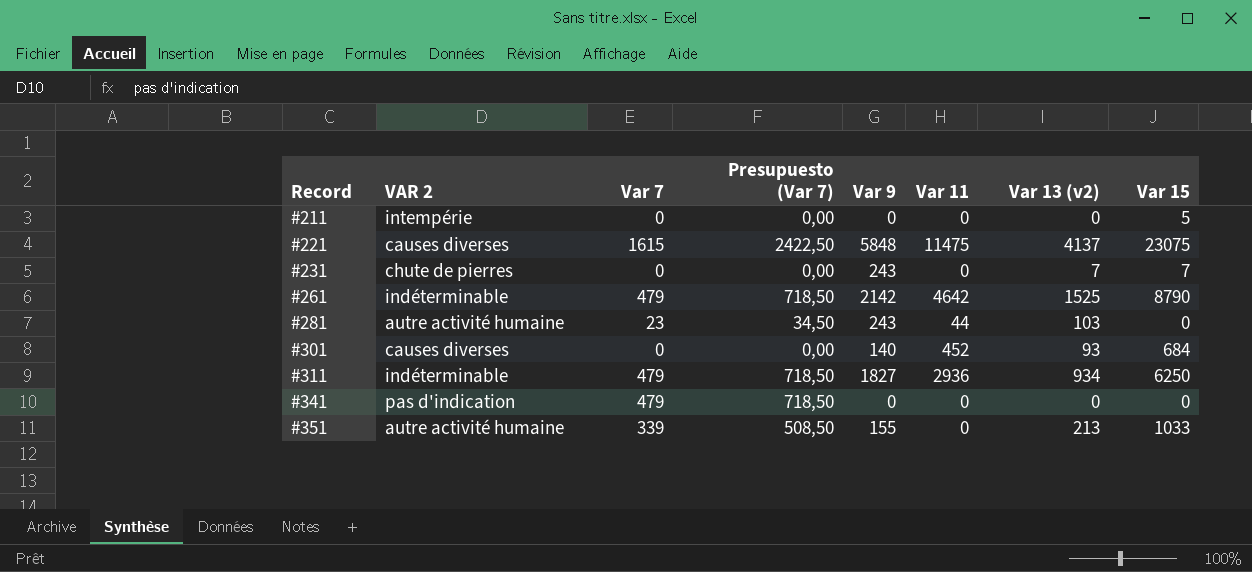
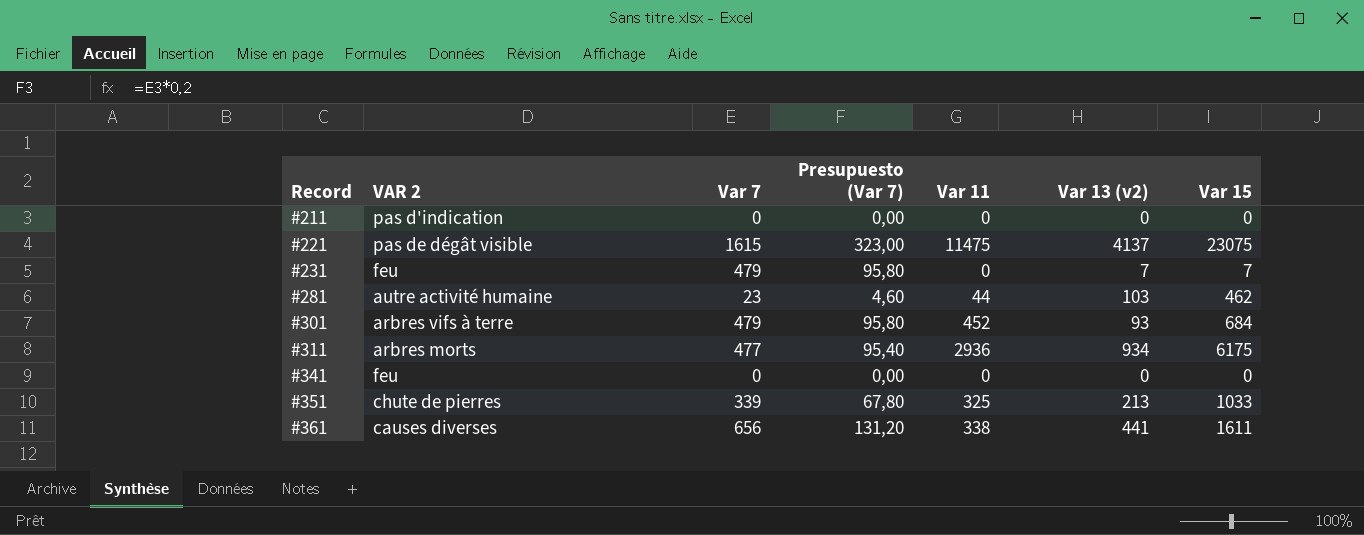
column Var 9 | position: 5 -> none
column Presupuesto (Var 7) | formula: [Var 7] * 1,5 -> [Var 7] * 0,2
row #261: indéterminable | 479 | 718,50 | 2142 | 4642 | 1525 | 8790 -> none
#211 | VAR 2: intempérie -> pas d'indication
#211 | Var 15: 5 -> 0
#221 | VAR 2: causes diverses -> pas de dégât visible
#231 | VAR 2: chute de pierres -> feu
#231 | Var 7: 0 -> 479
#281 | Var 15: 0 -> 462
#301 | VAR 2: causes diverses -> arbres vifs à terre
#301 | Var 7: 0 -> 479
#311 | VAR 2: indéterminable -> arbres morts
#311 | Var 7: 479 -> 477
#311 | Var 15: 6250 -> 6175
#341 | VAR 2: pas d'indication -> feu
#341 | Var 7: 479 -> 0
#351 | VAR 2: autre activité humaine -> chute de pierres
#351 | Var 11: 0 -> 325
row #361: none -> causes diverses | 656 | 131,20 | 338 | 441 | 1611

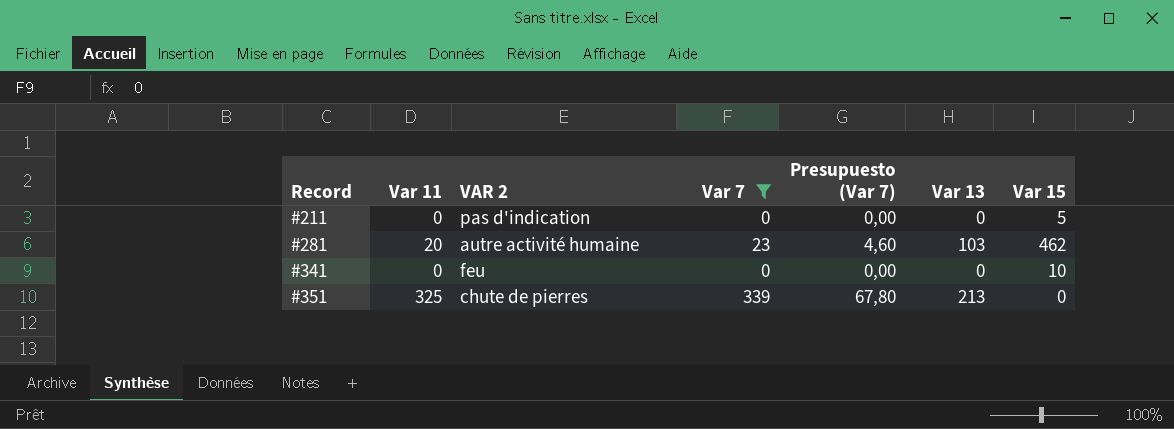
filter: none -> Var 7 <= 339
column Var 11 | position: 5 -> 2
column name: Var 13 (v2) -> Var 13
#211 | Var 15: 0 -> 5
#281 | Var 11: 44 -> 20
#341 | Var 15: 0 -> 10
#351 | Var 15: 1033 -> 0

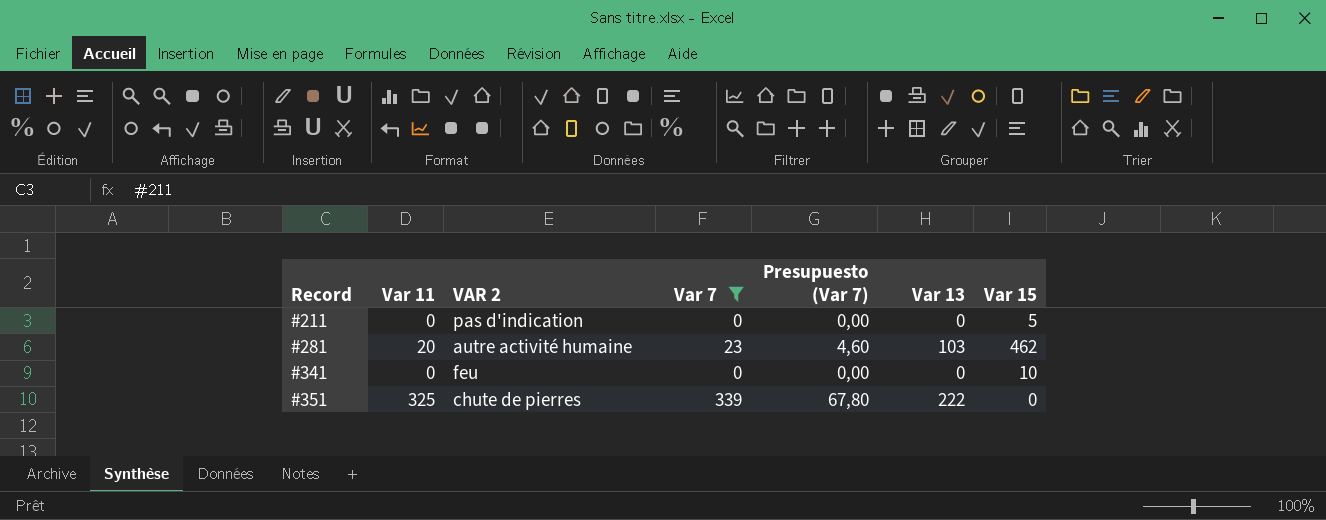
#351 | Var 13: 213 -> 222

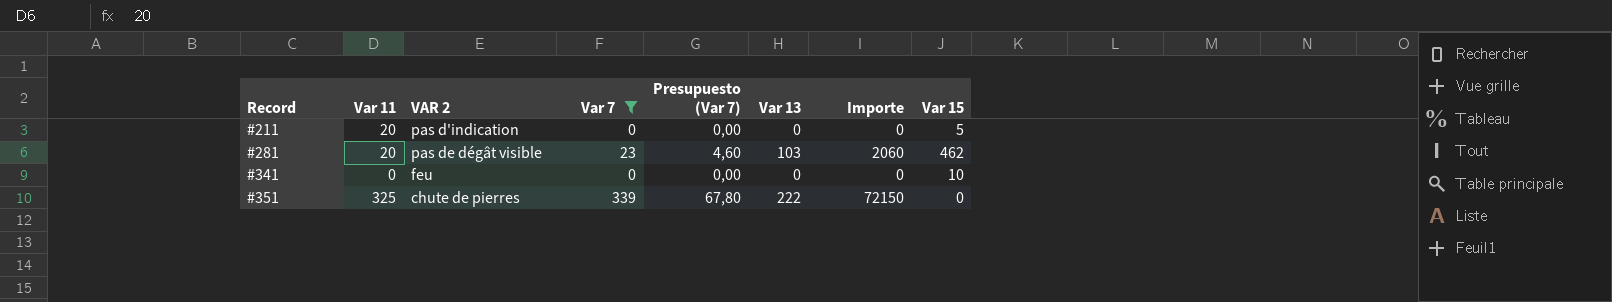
column Importe | formula: none -> [Var 11] * [Var 13]
#211 | Var 11: 0 -> 20
#281 | VAR 2: autre activité humaine -> pas de dégât visible

